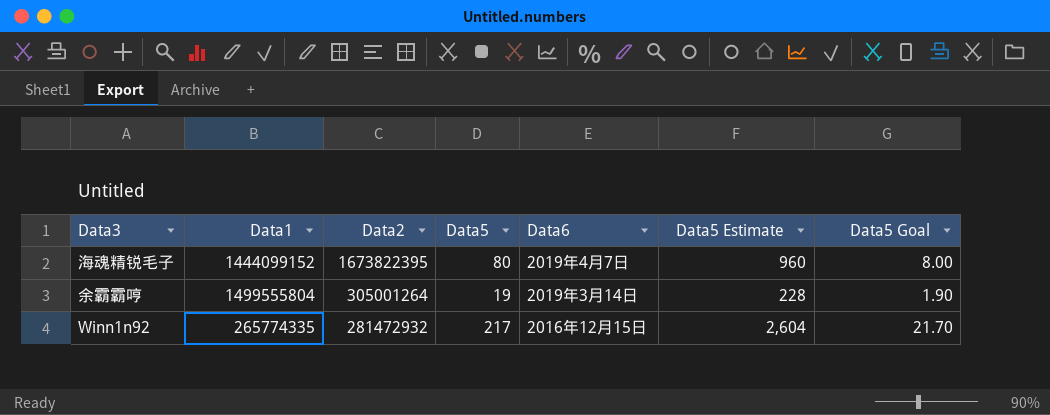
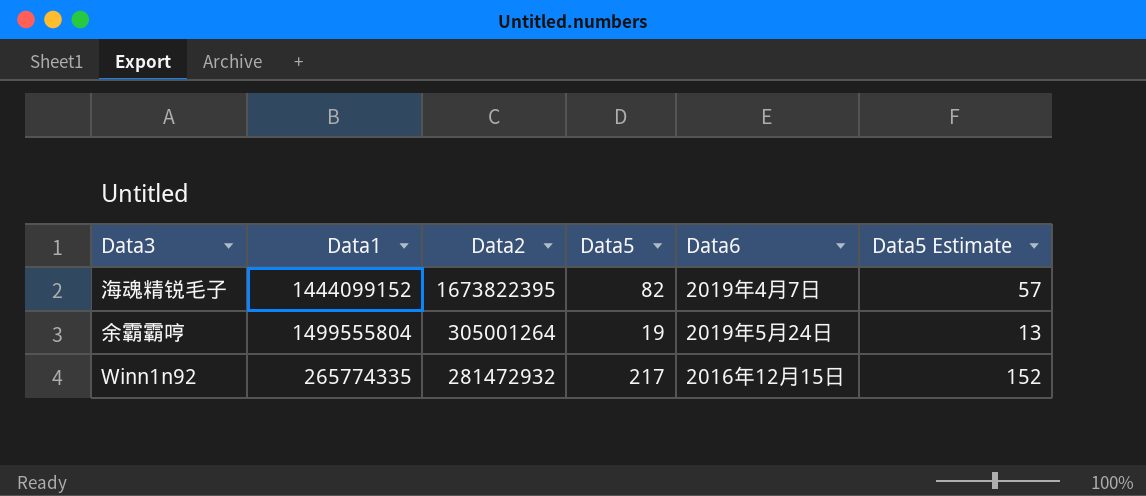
column Data5 Goal | formula: [Data5] * 0.1 -> none
column Data5 Estimate | formula: [Data5] * 12 -> [Data5] * 0.7
海魂精锐毛子 | Data5: 80 -> 82
余霸霸哼 | Data6: 2019年3月14日 -> 2019年5月24日

